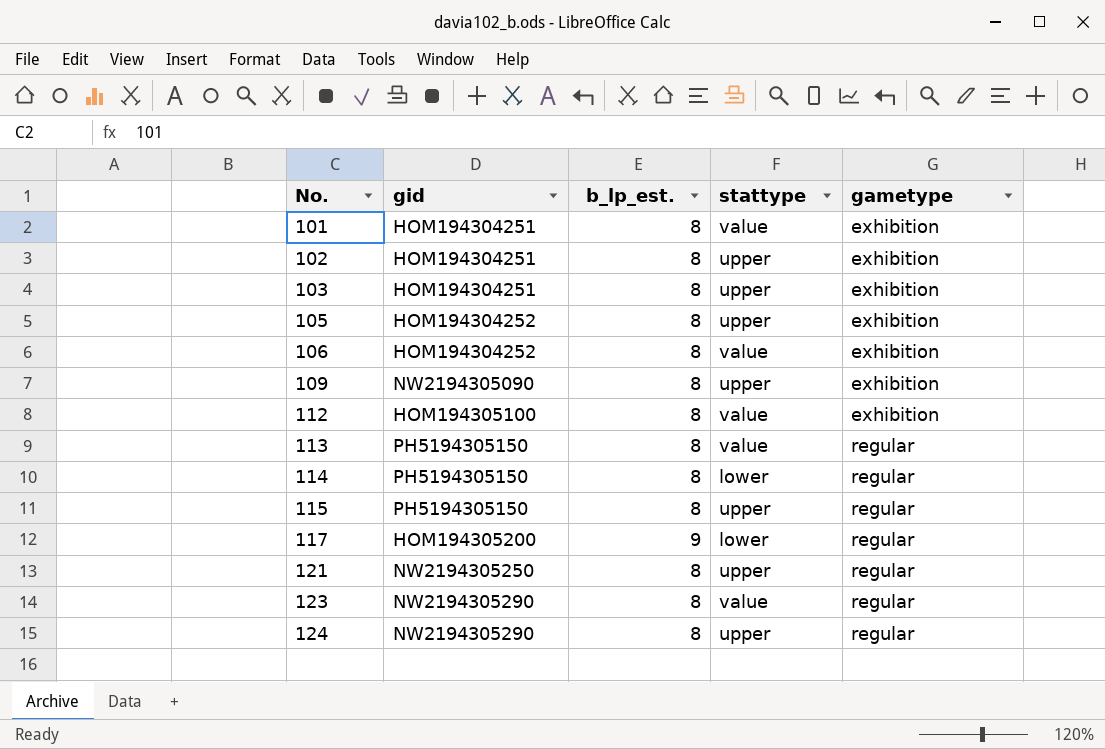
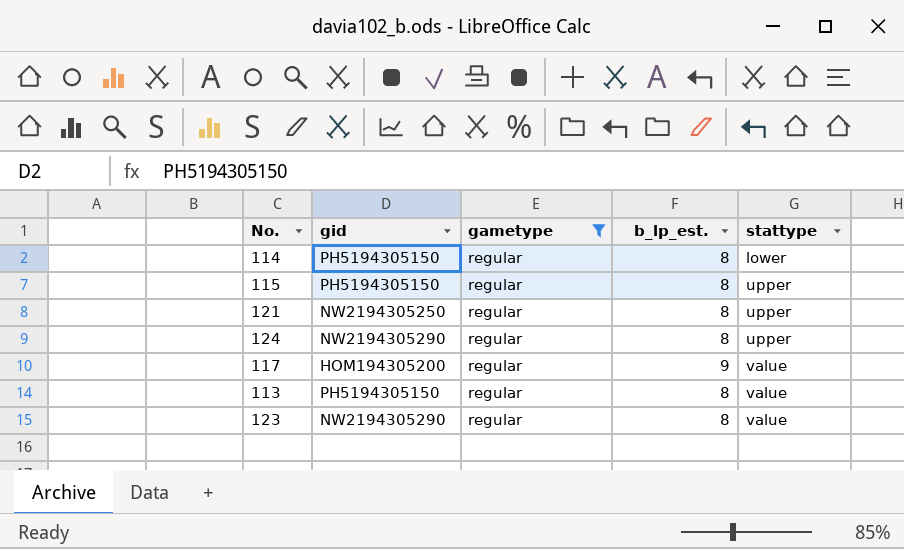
filter: none -> gametype = regular
row order: No. ascending -> stattype ascending
column gametype | position: 5 -> 3
117 | stattype: lower -> value

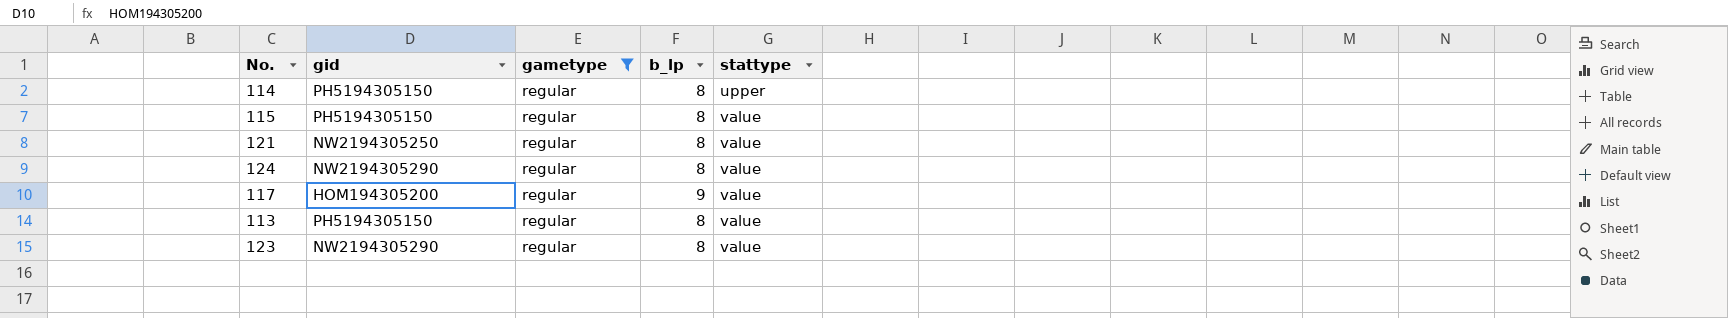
column name: b_lp_est. -> b_lp
114 | stattype: lower -> upper
115 | stattype: upper -> value
121 | stattype: upper -> value
124 | stattype: upper -> value

